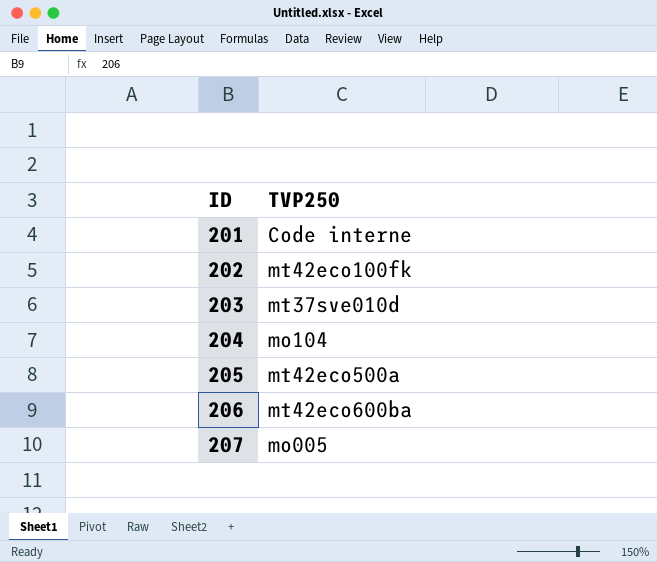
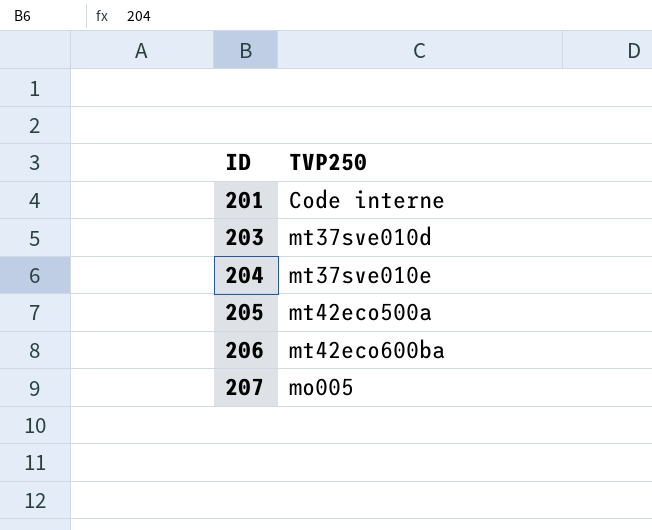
row 202: mt42eco100fk -> none
204 | TVP250: mo104 -> mt37sve010e

